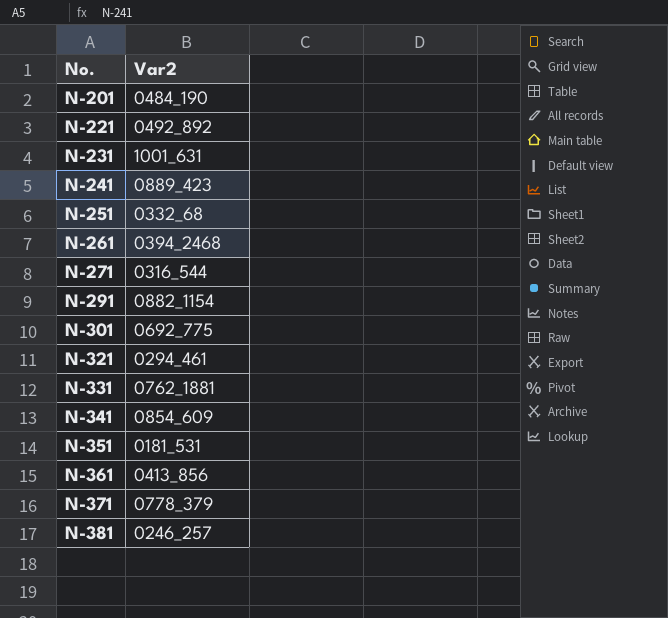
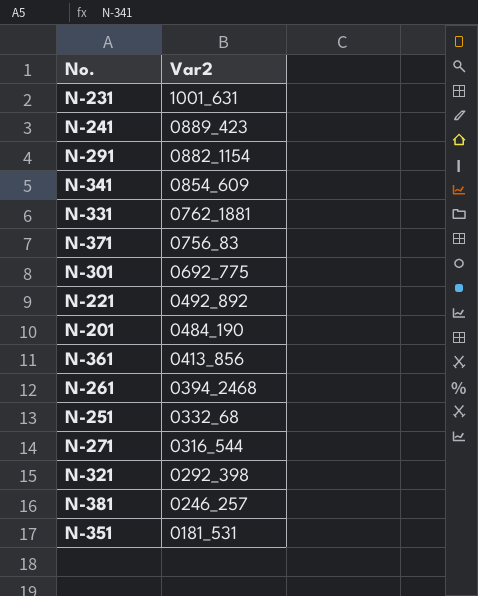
row order: No. ascending -> Var2 descending
N-371 | Var2: 0778_379 -> 0756_83
N-321 | Var2: 0294_461 -> 0292_398

